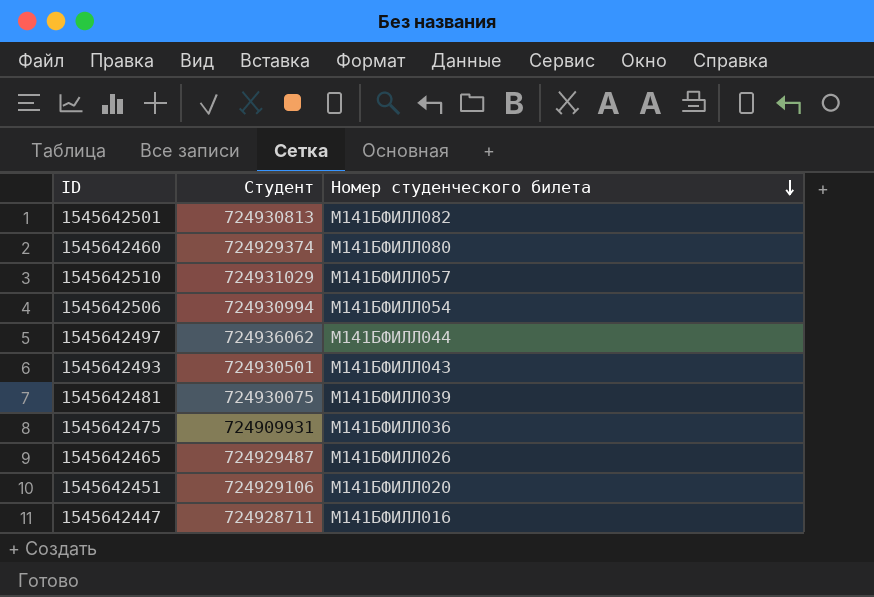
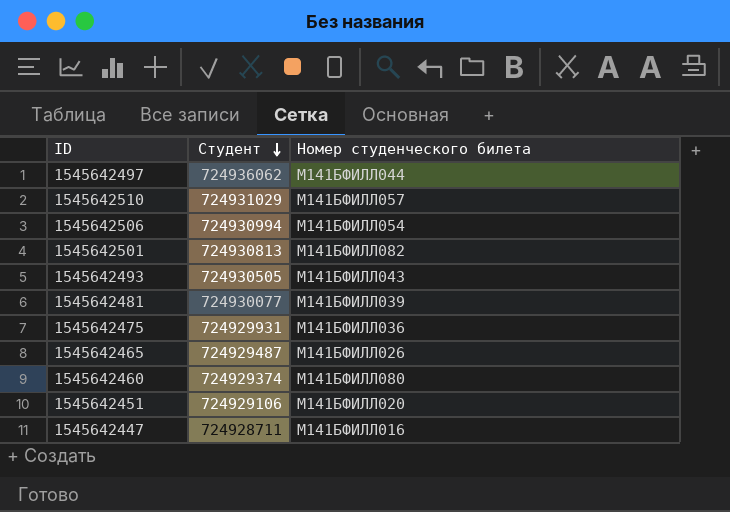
row order: Номер студенческого билета descending -> Студент descending
1545642493 | Студент: 724930501 -> 724930505
1545642481 | Студент: 724930075 -> 724930077
1545642475 | Студент: 724909931 -> 724929931

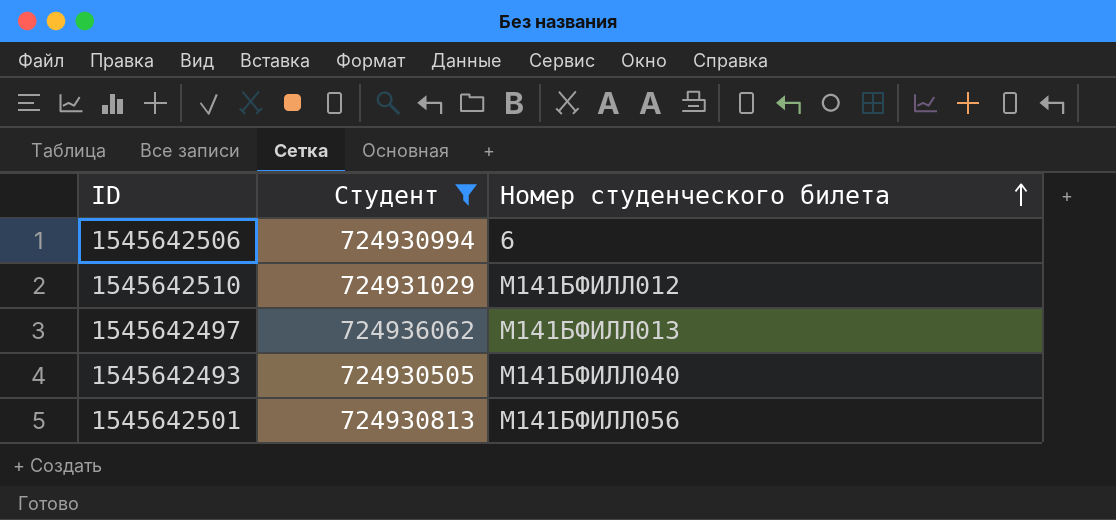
filter: none -> Студент >= 724930505
row order: Студент descending -> Номер студенческого билета ascending
1545642506 | Номер студенческого билета: М141БФИЛЛ054 -> 6
1545642510 | Номер студенческого билета: М141БФИЛЛ057 -> М141БФИЛЛ012
1545642497 | Номер студенческого билета: М141БФИЛЛ044 -> М141БФИЛЛ013
1545642493 | Номер студенческого билета: М141БФИЛЛ043 -> М141БФИЛЛ040
1545642501 | Номер студенческого билета: М141БФИЛЛ082 -> М141БФИЛЛ056

